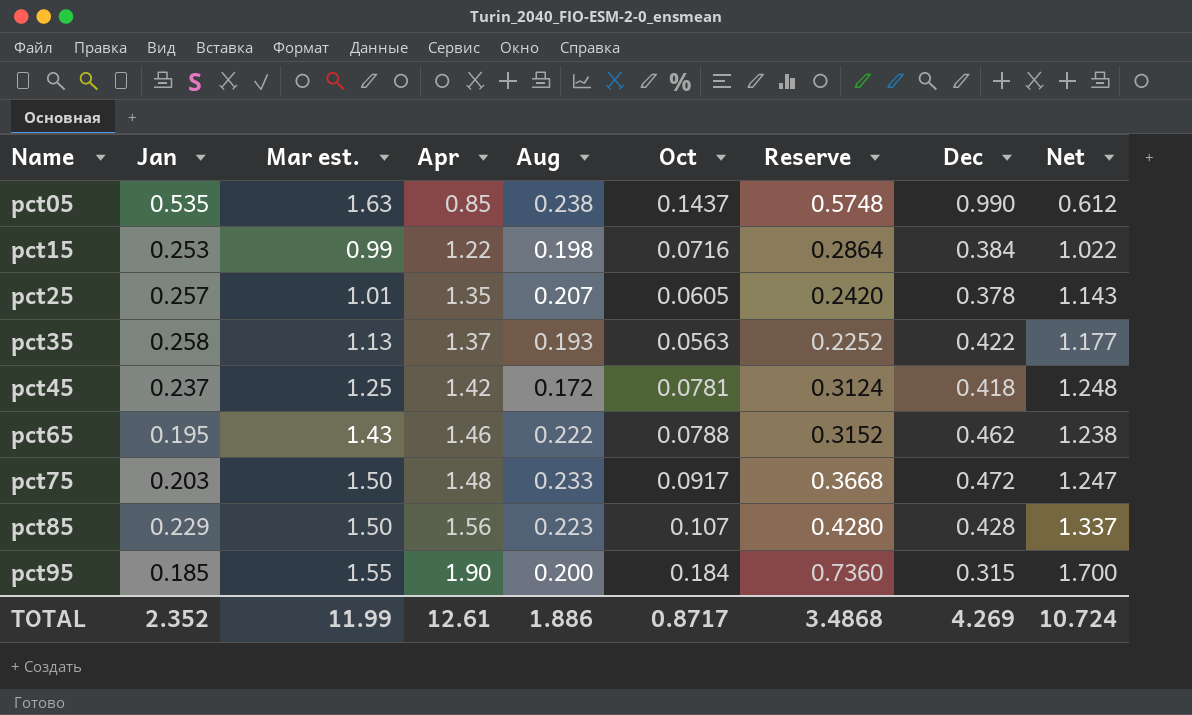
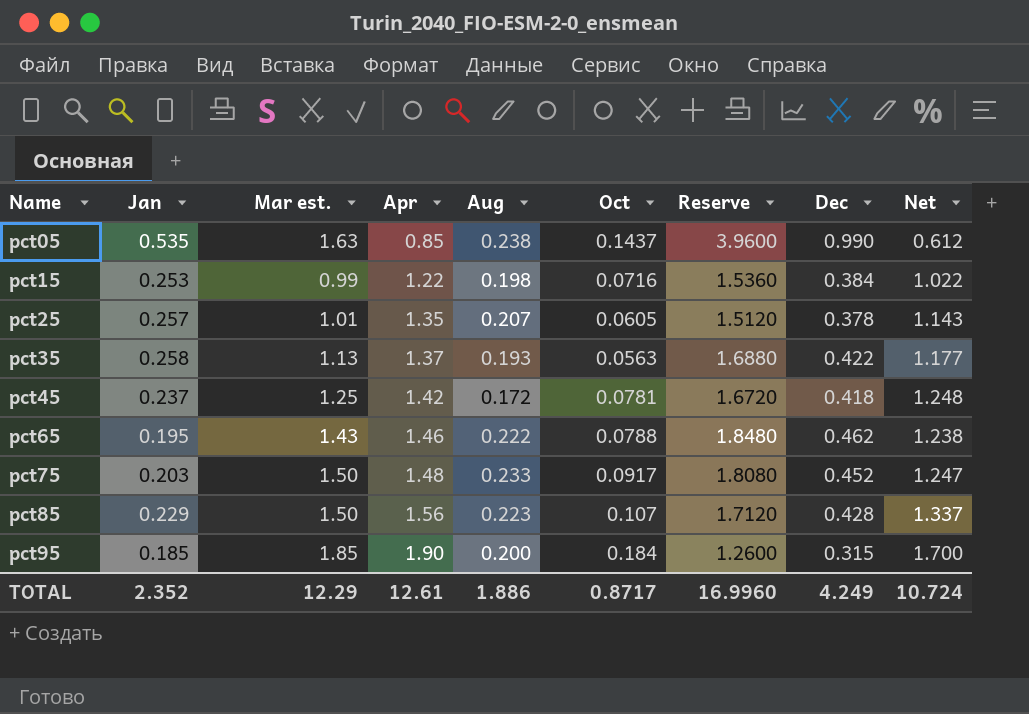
column Reserve | formula: [Oct] * 4 -> [Dec] * 4
pct75 | Dec: 0.472 -> 0.452
pct95 | Mar est.: 1.55 -> 1.85
TOTAL | Mar est.: 11.99 -> 12.29
TOTAL | Reserve: 3.4868 -> 16.9960
TOTAL | Dec: 4.269 -> 4.249

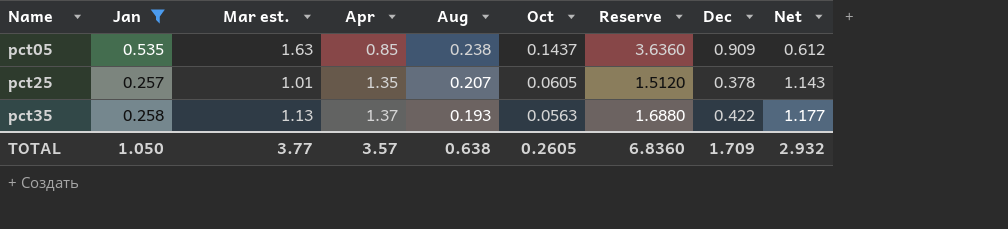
filter: none -> Jan >= 0.257
pct05 | Reserve: 3.9600 -> 3.6360
pct05 | Dec: 0.990 -> 0.909
TOTAL | Jan: 2.352 -> 1.050
TOTAL | Mar est.: 12.29 -> 3.77
TOTAL | Apr: 12.61 -> 3.57
TOTAL | Aug: 1.886 -> 0.638
TOTAL | Oct: 0.8717 -> 0.2605
TOTAL | Reserve: 16.9960 -> 6.8360
TOTAL | Dec: 4.249 -> 1.709
TOTAL | Net: 10.724 -> 2.932

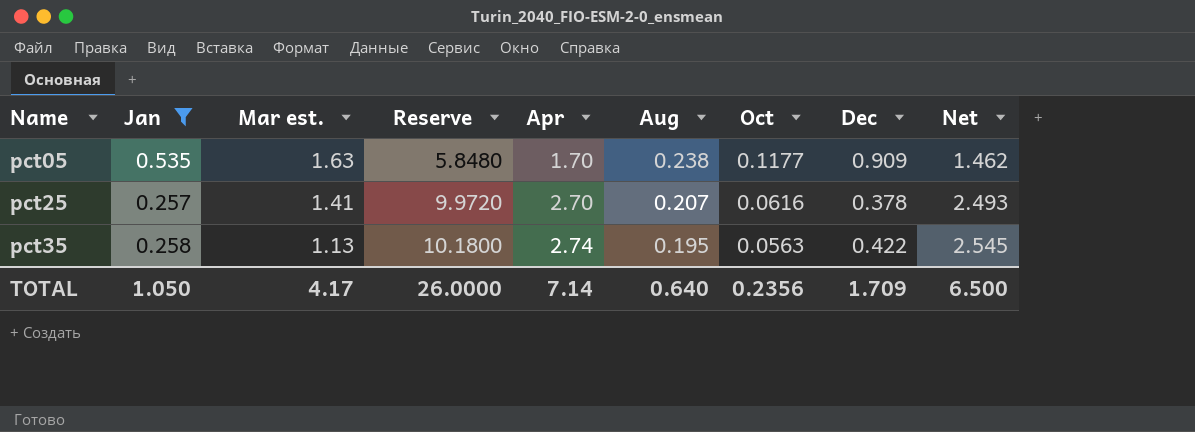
column Reserve | formula: [Dec] * 4 -> [Net] * 4
column Reserve | position: 7 -> 4
pct05 | Apr: 0.85 -> 1.70
pct05 | Oct: 0.1437 -> 0.1177
pct05 | Net: 0.612 -> 1.462
pct25 | Mar est.: 1.01 -> 1.41
pct25 | Apr: 1.35 -> 2.70
pct25 | Oct: 0.0605 -> 0.0616
pct25 | Net: 1.143 -> 2.493
pct35 | Apr: 1.37 -> 2.74
pct35 | Aug: 0.193 -> 0.195
pct35 | Net: 1.177 -> 2.545
TOTAL | Mar est.: 3.77 -> 4.17
TOTAL | Reserve: 6.8360 -> 26.0000
TOTAL | Apr: 3.57 -> 7.14
TOTAL | Aug: 0.638 -> 0.640
TOTAL | Oct: 0.2605 -> 0.2356
TOTAL | Net: 2.932 -> 6.500

